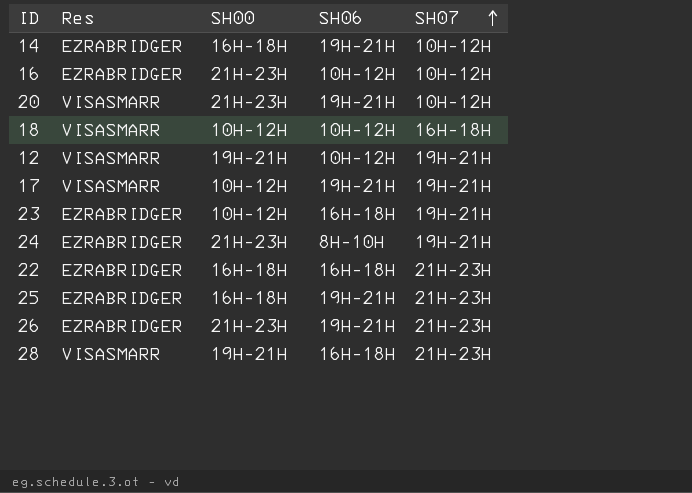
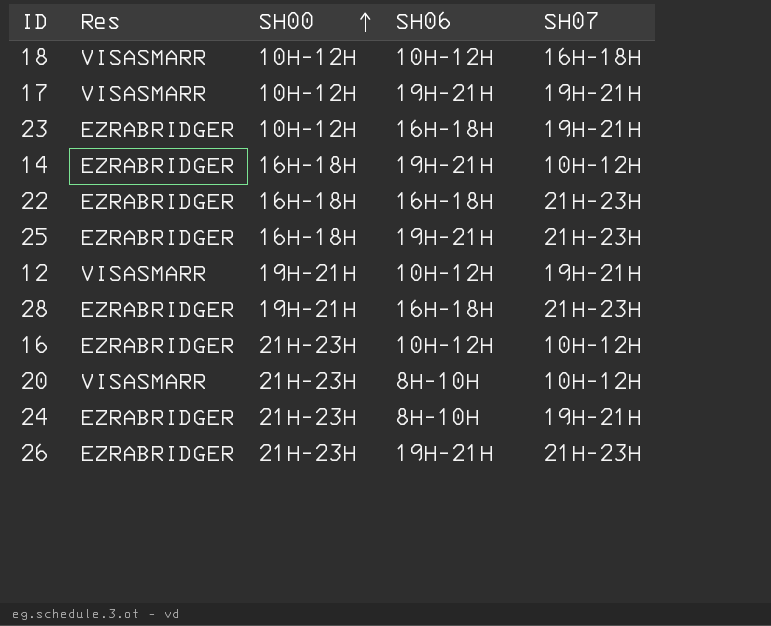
row order: SH07 ascending -> SH00 ascending
28 | Res: VISASMARR -> EZRABRIDGER
20 | SH06: 19H-21H -> 8H-10H

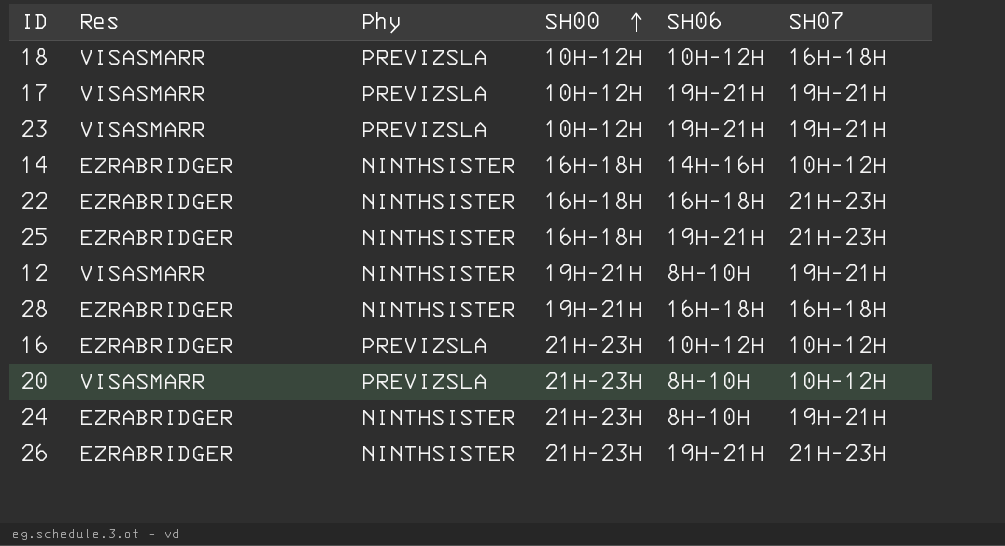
column Phy | position: none -> 3
23 | Res: EZRABRIDGER -> VISASMARR
23 | SH06: 16H-18H -> 19H-21H
14 | SH06: 19H-21H -> 14H-16H
12 | SH06: 10H-12H -> 8H-10H
28 | SH07: 21H-23H -> 16H-18H

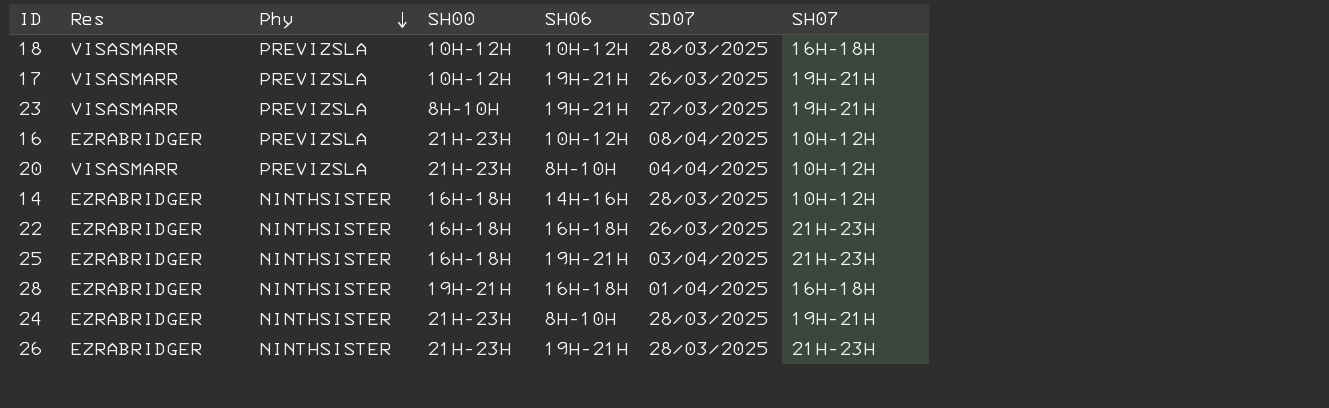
row order: SH00 ascending -> Phy descending
column SD07 | position: none -> 6
row 12: VISASMARR | NINTHSISTER | 19H-21H | 8H-10H | 19H-21H -> none
23 | SH00: 10H-12H -> 8H-10H

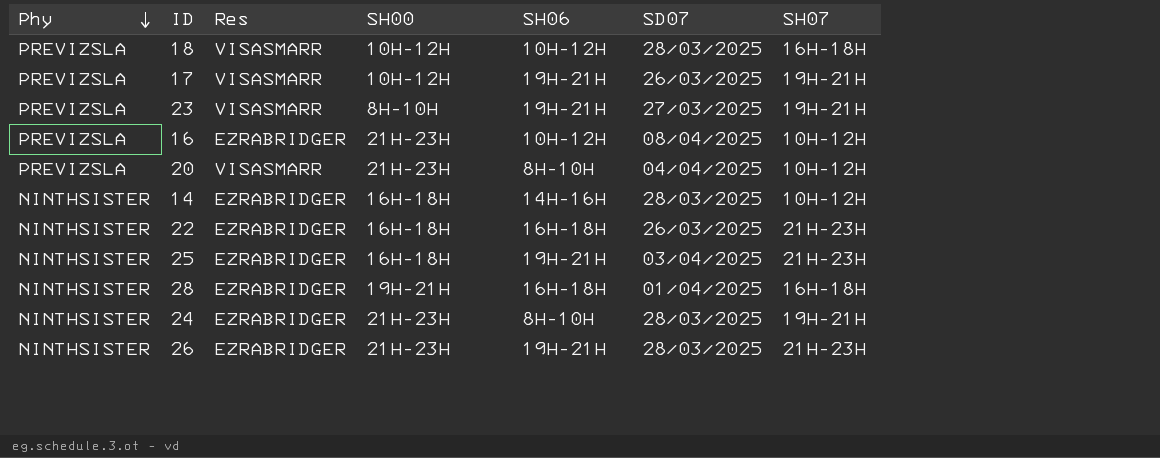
column Phy | position: 3 -> 1

